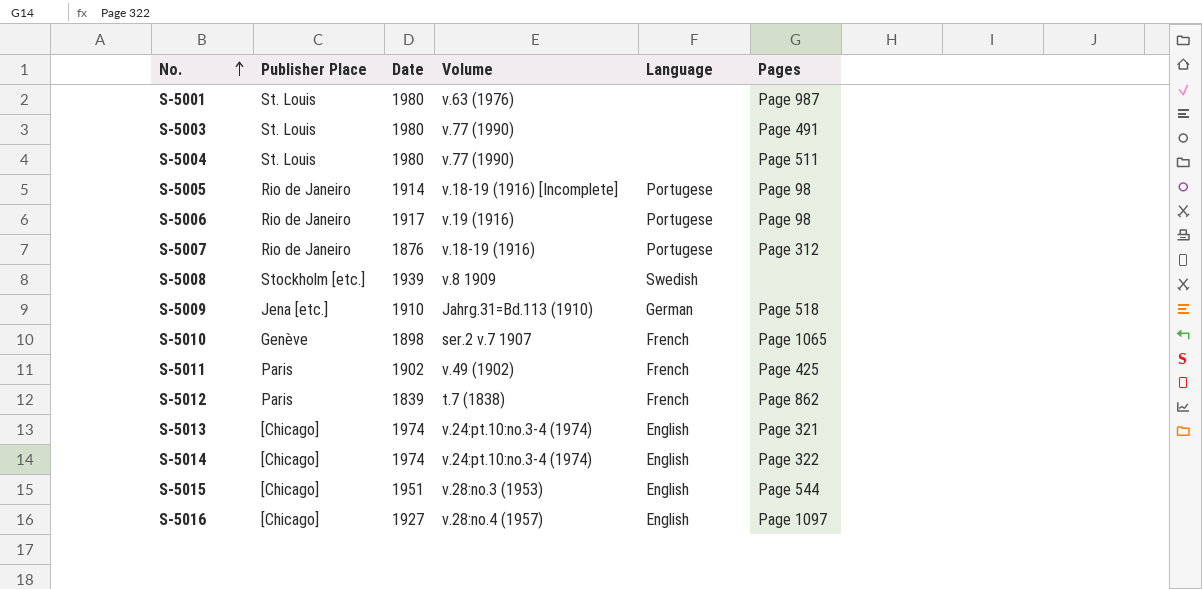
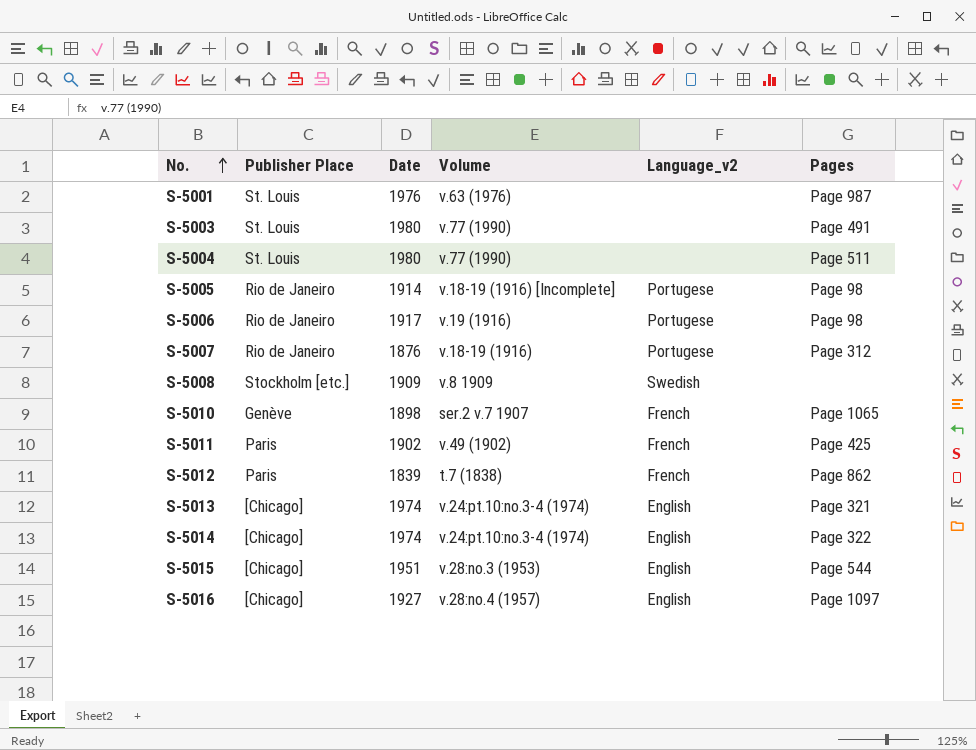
column name: Language -> Language_v2
row S-5009: Jena [etc.] | 1910 | Jahrg.31=Bd.113 (1910) | German | Page 518 -> none
S-5001 | Date: 1980 -> 1976
S-5008 | Date: 1939 -> 1909

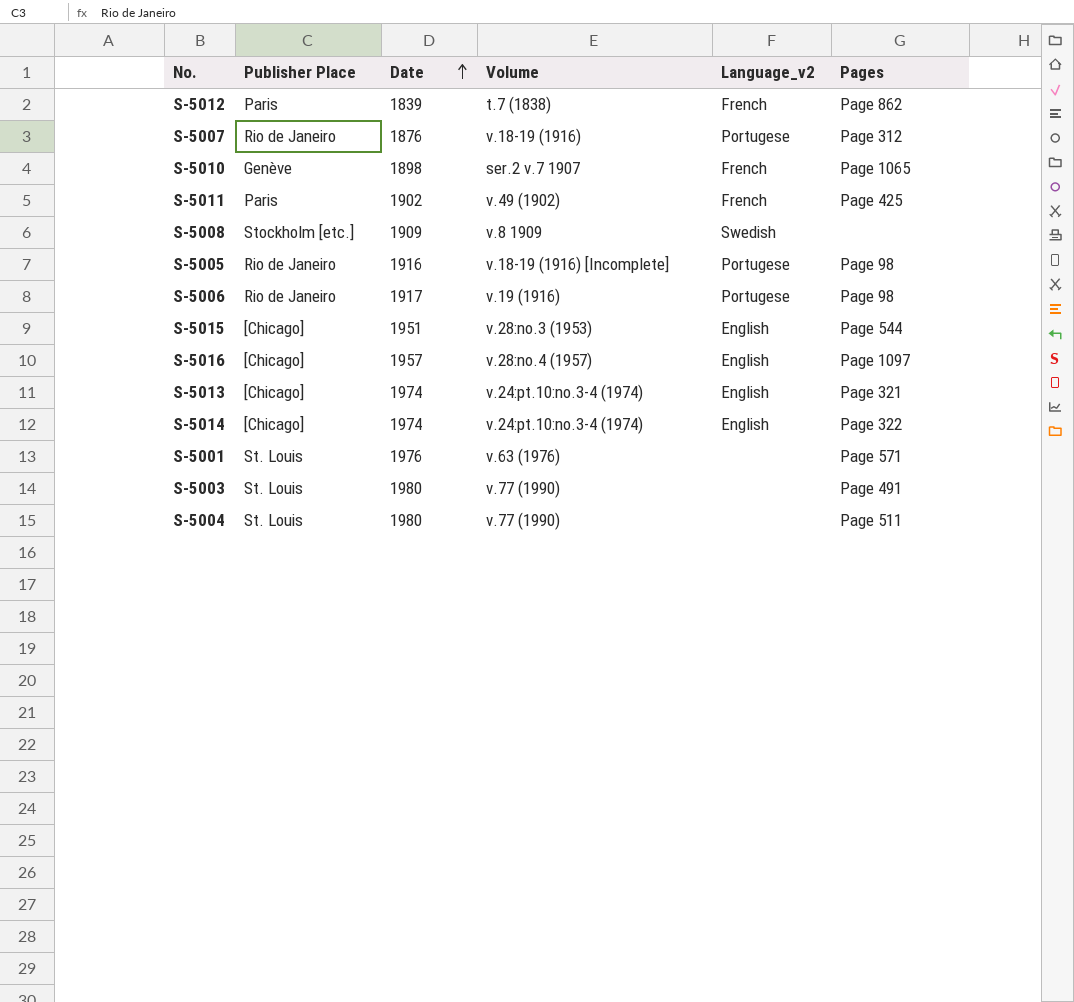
row order: No. ascending -> Date ascending
S-5005 | Date: 1914 -> 1916
S-5016 | Date: 1927 -> 1957
S-5001 | Pages: Page 987 -> Page 571

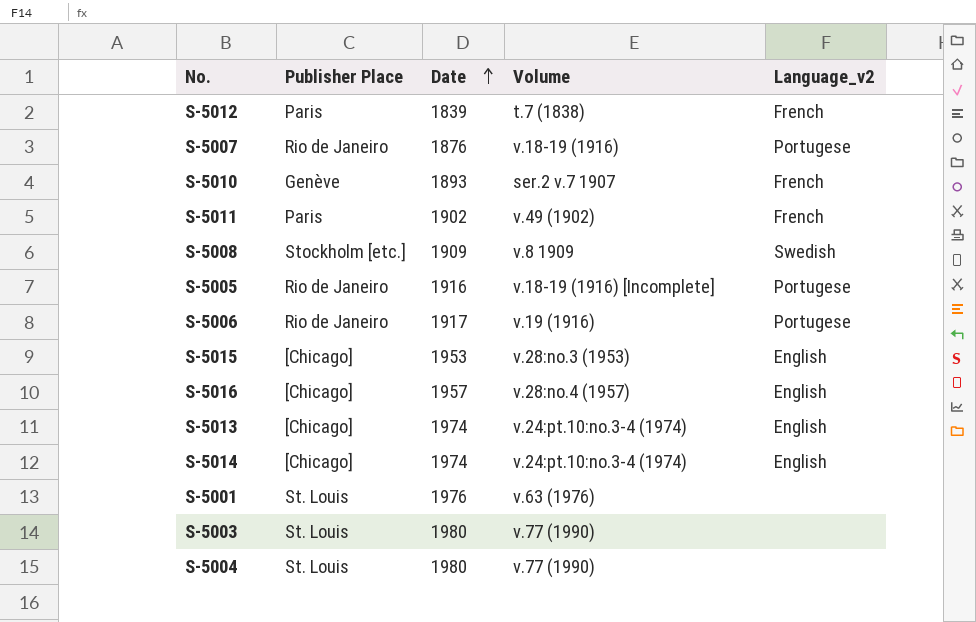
column Pages | position: 6 -> none
S-5010 | Date: 1898 -> 1893
S-5015 | Date: 1951 -> 1953

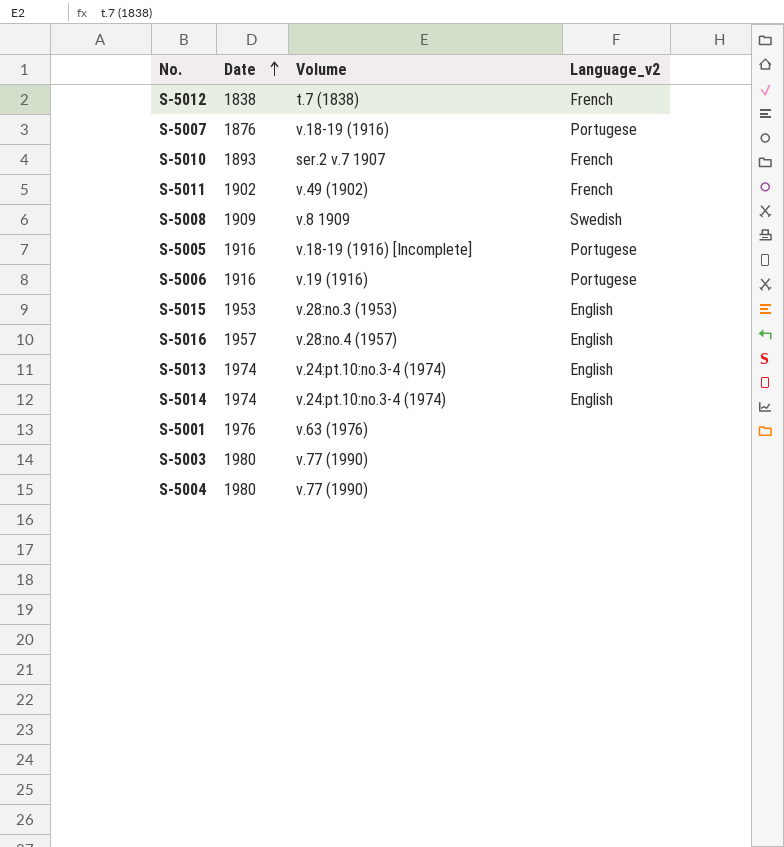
column Publisher Place | position: 2 -> none
S-5012 | Date: 1839 -> 1838
S-5006 | Date: 1917 -> 1916

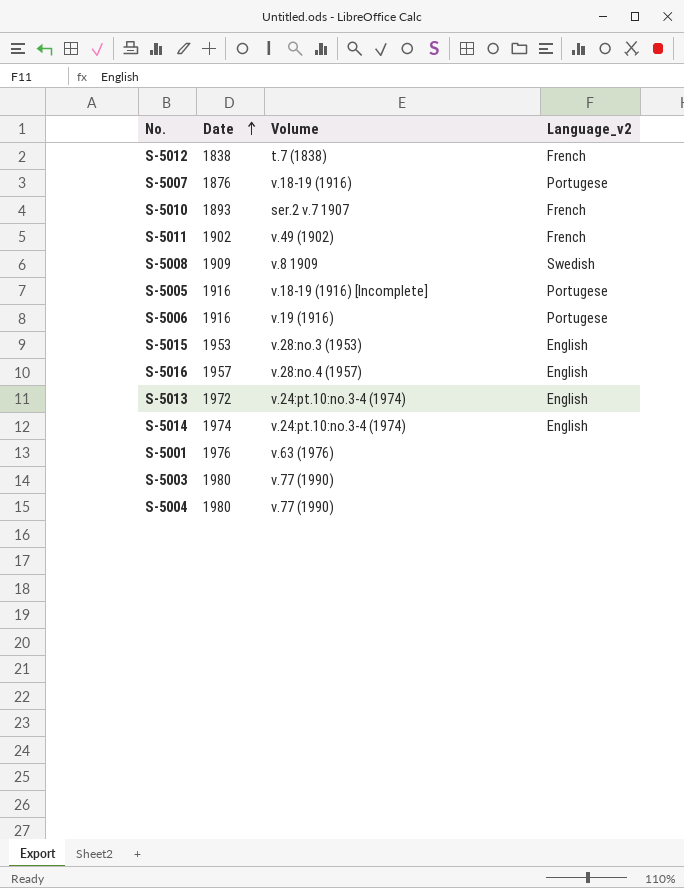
S-5013 | Date: 1974 -> 1972

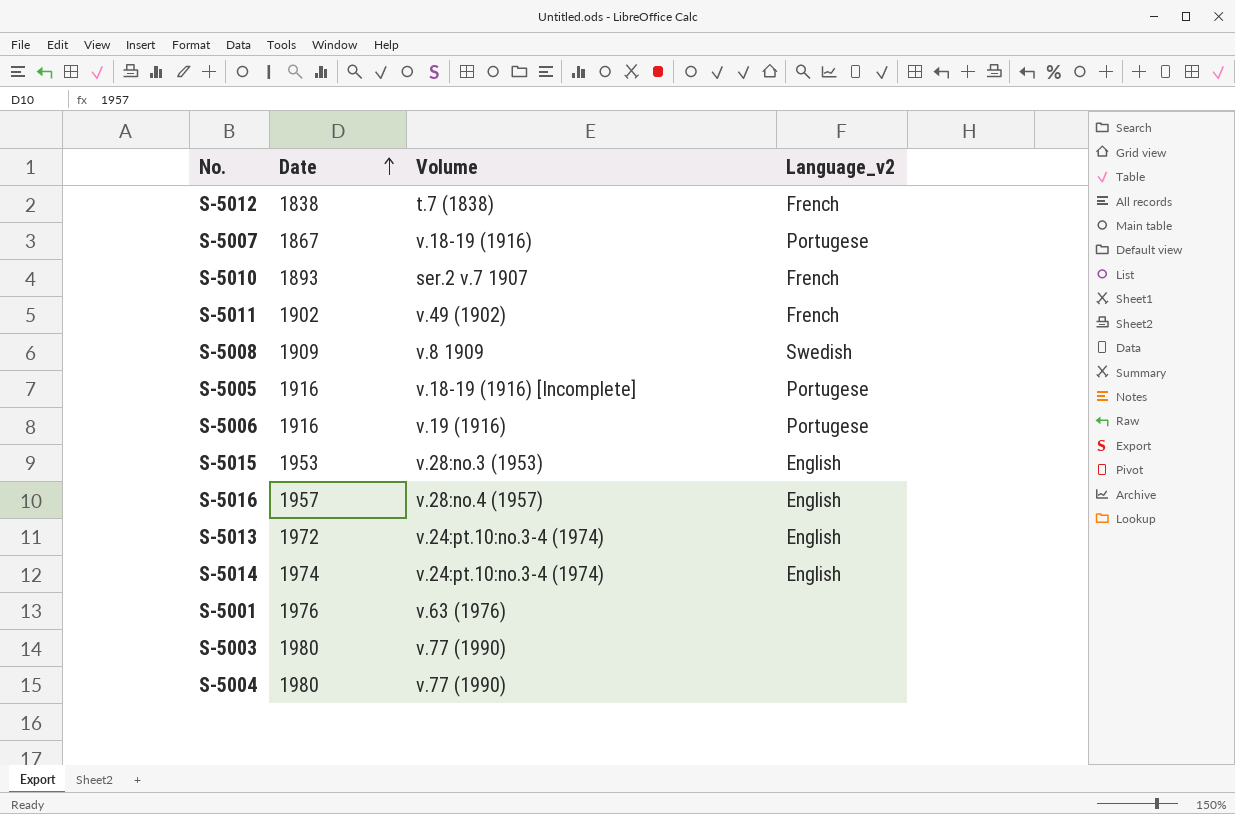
S-5007 | Date: 1876 -> 1867

